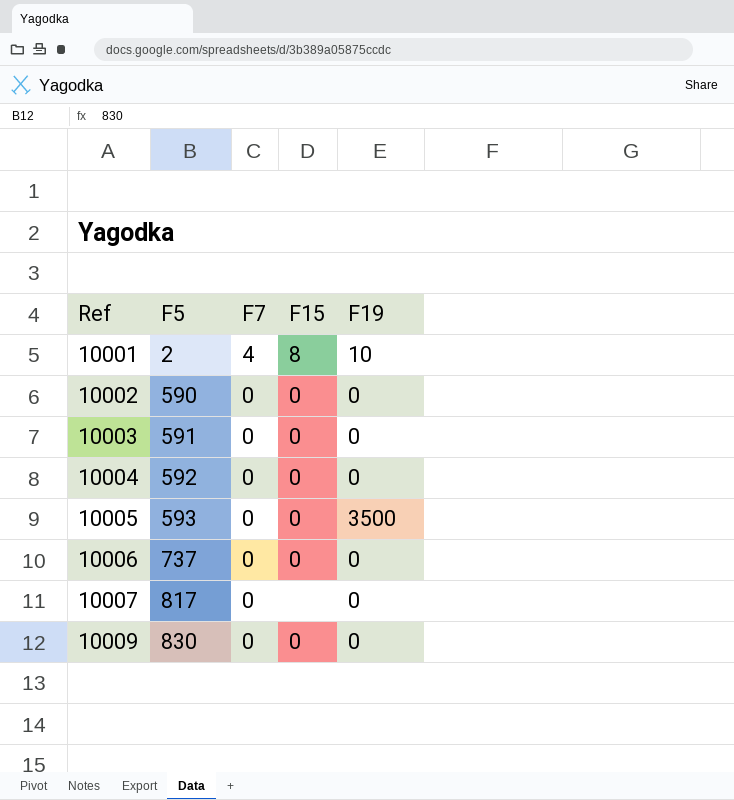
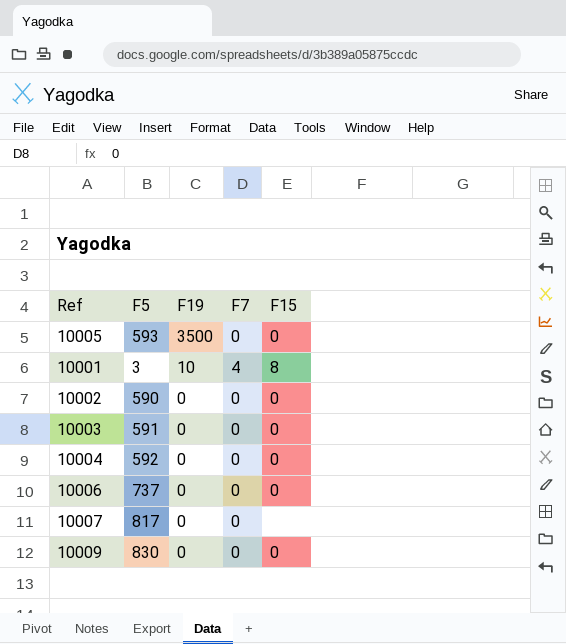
row order: Ref ascending -> F19 descending
column F19 | position: 5 -> 3
10001 | F5: 2 -> 3

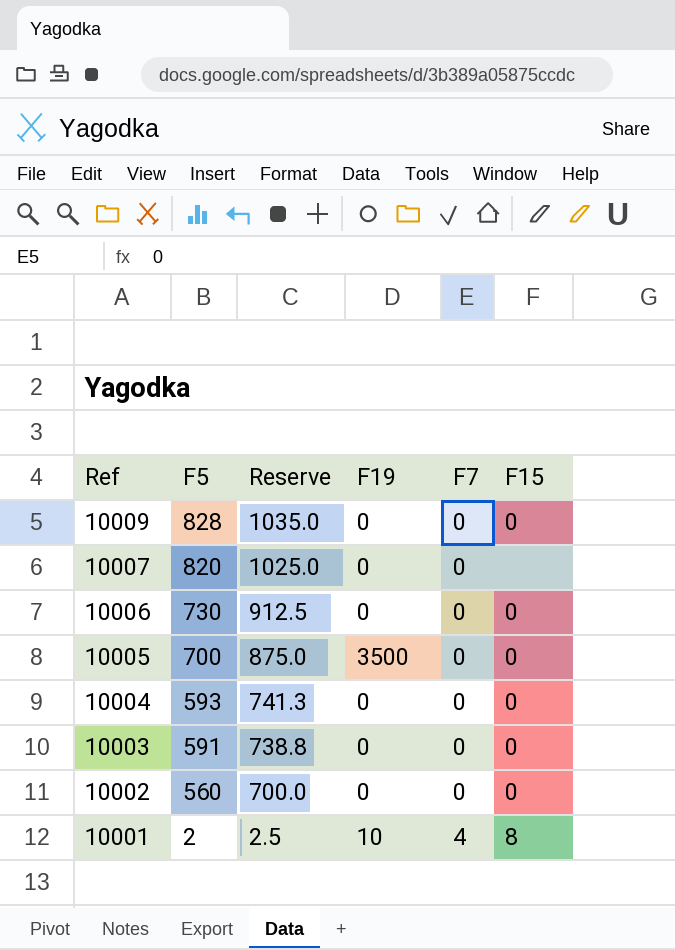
row order: F19 descending -> Ref descending
column Reserve | formula: none -> [F5] * 1.25
10009 | F5: 830 -> 828
10007 | F5: 817 -> 820
10006 | F5: 737 -> 730
10005 | F5: 593 -> 700
10004 | F5: 592 -> 593
10002 | F5: 590 -> 560
10001 | F5: 3 -> 2

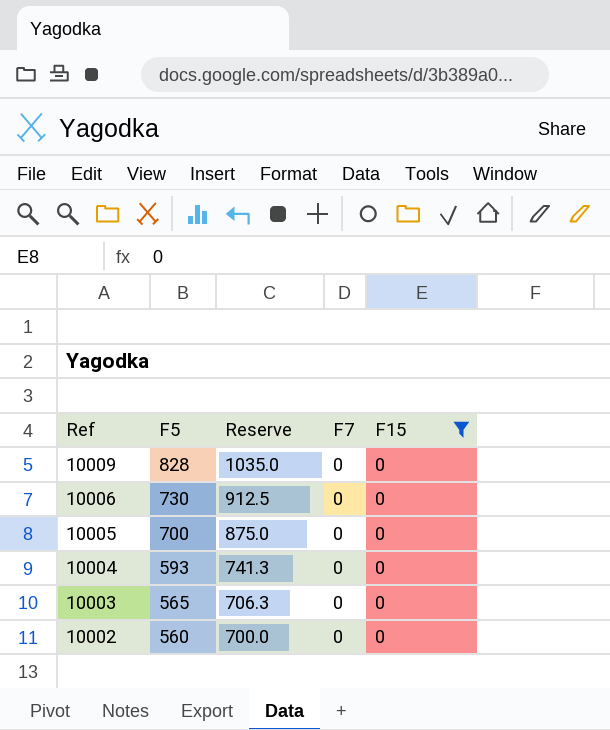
filter: none -> F15 = 0
column F19 | position: 4 -> none
10003 | F5: 591 -> 565
10003 | Reserve: 738.8 -> 706.3

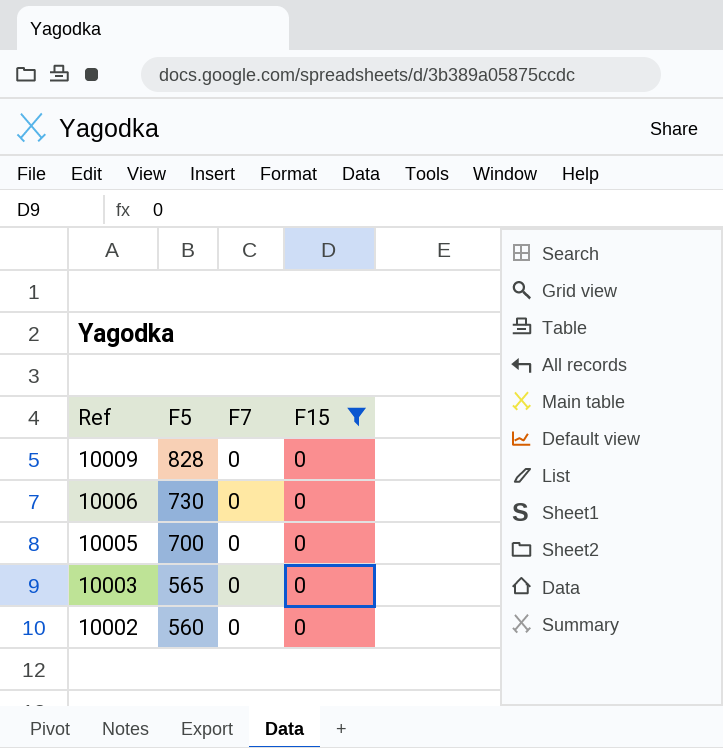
column Reserve | formula: [F5] * 1.25 -> none
row 10004: 593 | 741.3 | 0 | 0 -> none

